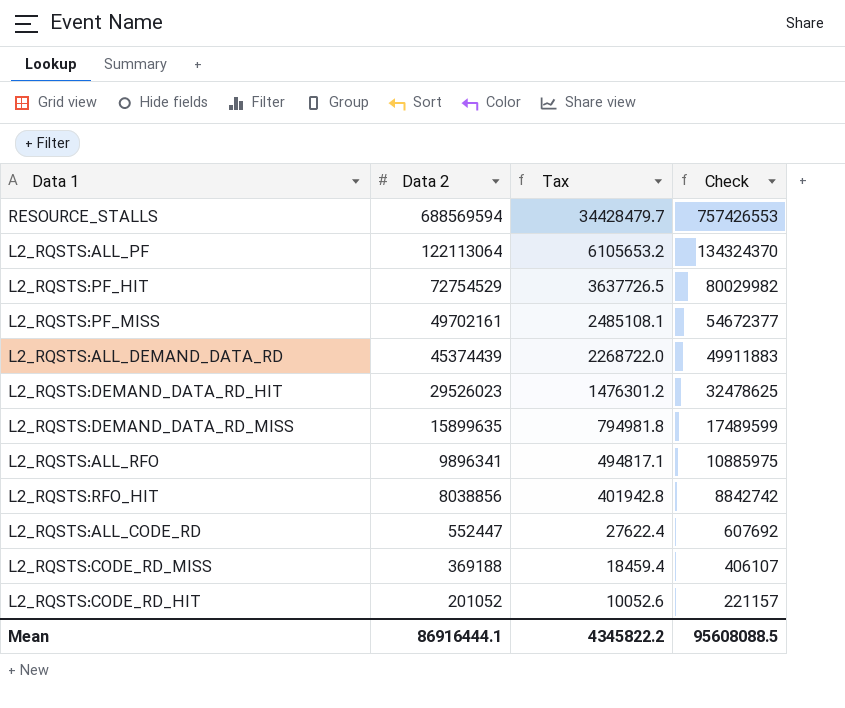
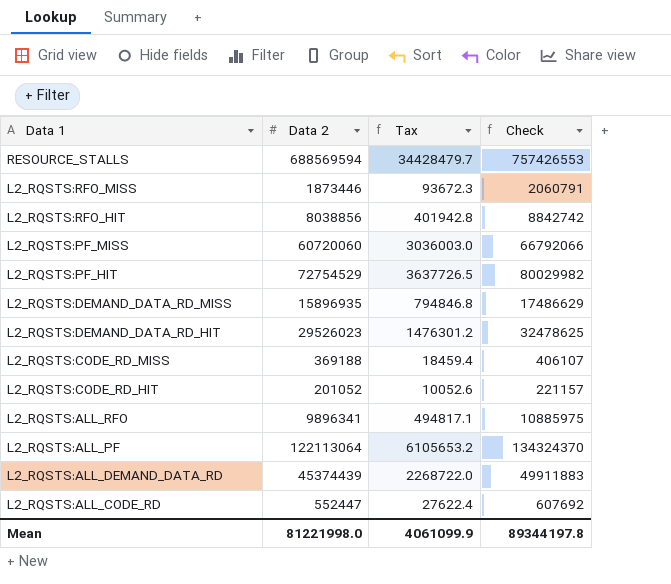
row order: Data 2 descending -> Data 1 descending
row L2_RQSTS:RFO_MISS: none -> 1873446 | 93672.3 | 2060791
L2_RQSTS:PF_MISS | Data 2: 49702161 -> 60720060
L2_RQSTS:PF_MISS | Tax: 2485108.1 -> 3036003.0
L2_RQSTS:PF_MISS | Check: 54672377 -> 66792066
L2_RQSTS:DEMAND_DATA_RD_MISS | Data 2: 15899635 -> 15896935
L2_RQSTS:DEMAND_DATA_RD_MISS | Tax: 794981.8 -> 794846.8
L2_RQSTS:DEMAND_DATA_RD_MISS | Check: 17489599 -> 17486629
Mean | Data 2: 86916444.1 -> 81221998.0
Mean | Tax: 4345822.2 -> 4061099.9
Mean | Check: 95608088.5 -> 89344197.8

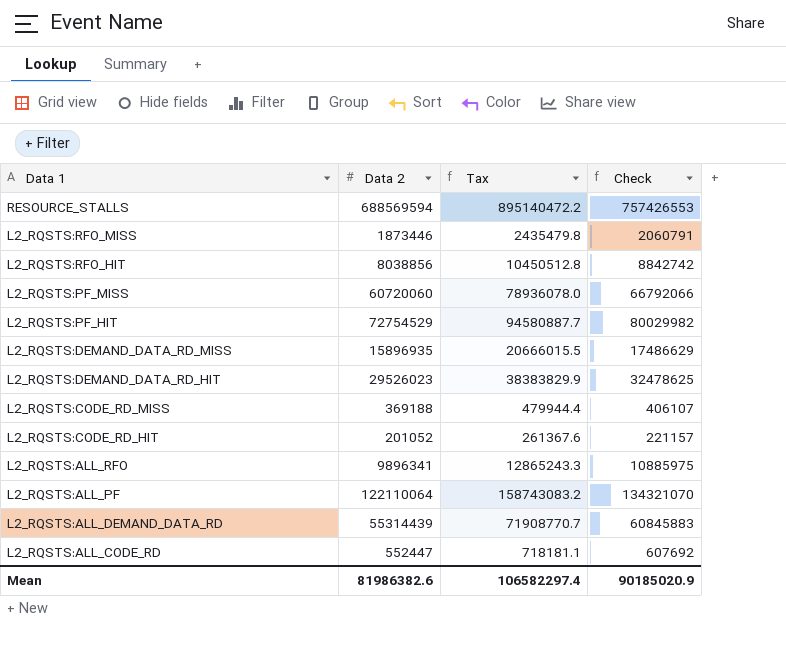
column Tax | formula: [Data 2] * 0.05 -> [Data 2] * 1.3
L2_RQSTS:ALL_PF | Data 2: 122113064 -> 122110064
L2_RQSTS:ALL_PF | Check: 134324370 -> 134321070
L2_RQSTS:ALL_DEMAND_DATA_RD | Data 2: 45374439 -> 55314439
L2_RQSTS:ALL_DEMAND_DATA_RD | Check: 49911883 -> 60845883
Mean | Data 2: 81221998.0 -> 81986382.6
Mean | Tax: 4061099.9 -> 106582297.4
Mean | Check: 89344197.8 -> 90185020.9

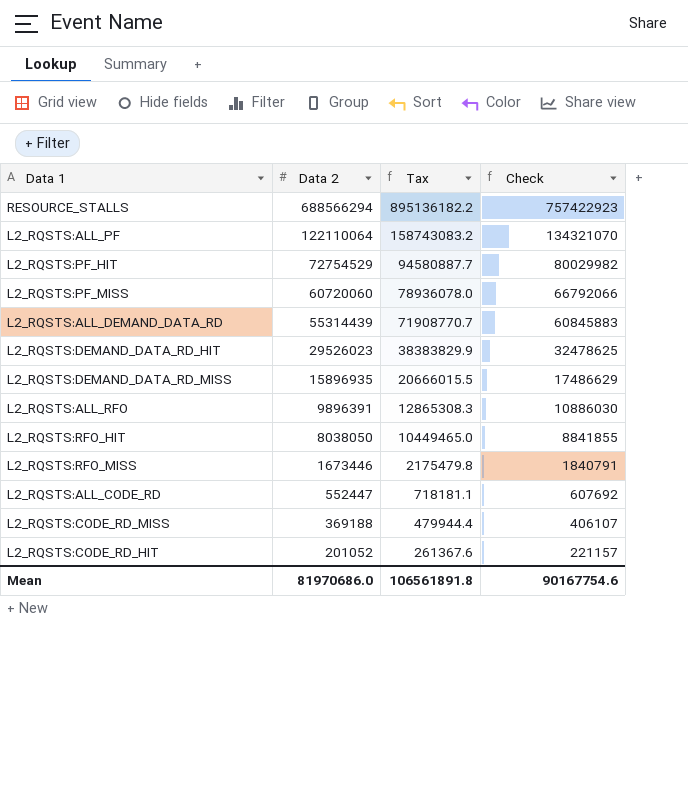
row order: Data 1 descending -> Data 2 descending
RESOURCE_STALLS | Data 2: 688569594 -> 688566294
RESOURCE_STALLS | Tax: 895140472.2 -> 895136182.2
RESOURCE_STALLS | Check: 757426553 -> 757422923
L2_RQSTS:ALL_RFO | Data 2: 9896341 -> 9896391
L2_RQSTS:ALL_RFO | Tax: 12865243.3 -> 12865308.3
L2_RQSTS:ALL_RFO | Check: 10885975 -> 10886030
L2_RQSTS:RFO_HIT | Data 2: 8038856 -> 8038050
L2_RQSTS:RFO_HIT | Tax: 10450512.8 -> 10449465.0
L2_RQSTS:RFO_HIT | Check: 8842742 -> 8841855
L2_RQSTS:RFO_MISS | Data 2: 1873446 -> 1673446
L2_RQSTS:RFO_MISS | Tax: 2435479.8 -> 2175479.8
L2_RQSTS:RFO_MISS | Check: 2060791 -> 1840791
Mean | Data 2: 81986382.6 -> 81970686.0
Mean | Tax: 106582297.4 -> 106561891.8
Mean | Check: 90185020.9 -> 90167754.6

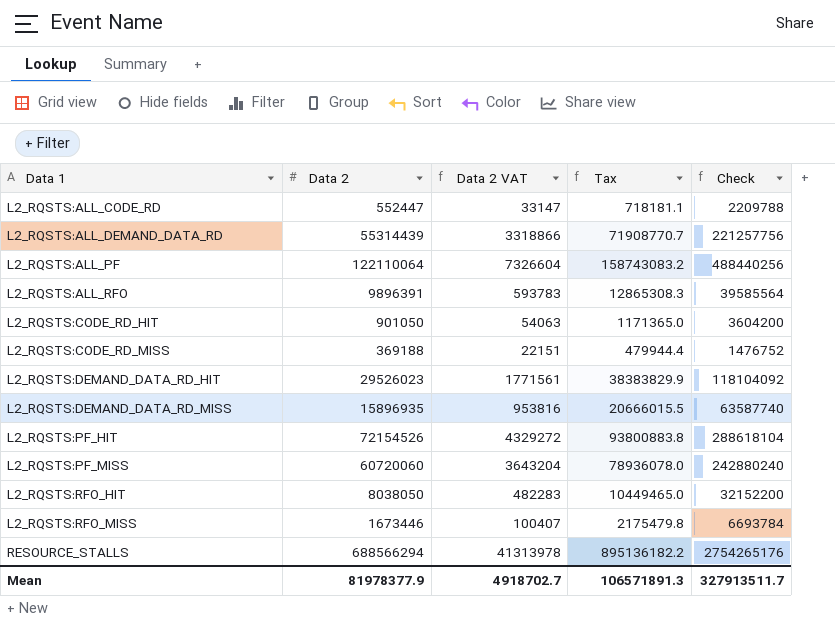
row order: Data 2 descending -> Data 1 ascending
column Data 2 VAT | formula: none -> [Data 2] * 0.06
column Check | formula: [Data 2] * 1.1 -> [Data 2] * 4
L2_RQSTS:CODE_RD_HIT | Data 2: 201052 -> 901050
L2_RQSTS:CODE_RD_HIT | Tax: 261367.6 -> 1171365.0
L2_RQSTS:PF_HIT | Data 2: 72754529 -> 72154526
L2_RQSTS:PF_HIT | Tax: 94580887.7 -> 93800883.8
Mean | Data 2: 81970686.0 -> 81978377.9
Mean | Tax: 106561891.8 -> 106571891.3
Mean | Check: 90167754.6 -> 327913511.7

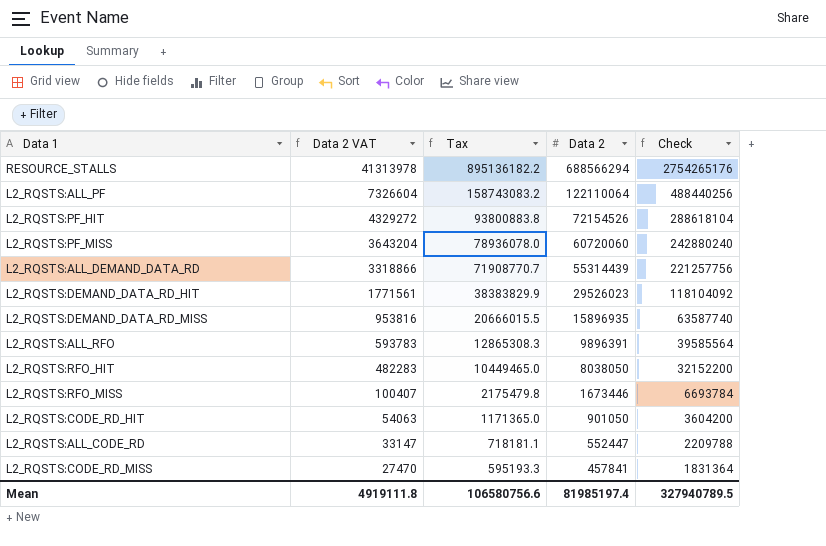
row order: Data 1 ascending -> Data 2 VAT descending
column Data 2 | position: 2 -> 4
L2_RQSTS:CODE_RD_MISS | Data 2 VAT: 22151 -> 27470
L2_RQSTS:CODE_RD_MISS | Tax: 479944.4 -> 595193.3
L2_RQSTS:CODE_RD_MISS | Data 2: 369188 -> 457841
L2_RQSTS:CODE_RD_MISS | Check: 1476752 -> 1831364
Mean | Data 2 VAT: 4918702.7 -> 4919111.8
Mean | Tax: 106571891.3 -> 106580756.6
Mean | Data 2: 81978377.9 -> 81985197.4
Mean | Check: 327913511.7 -> 327940789.5

